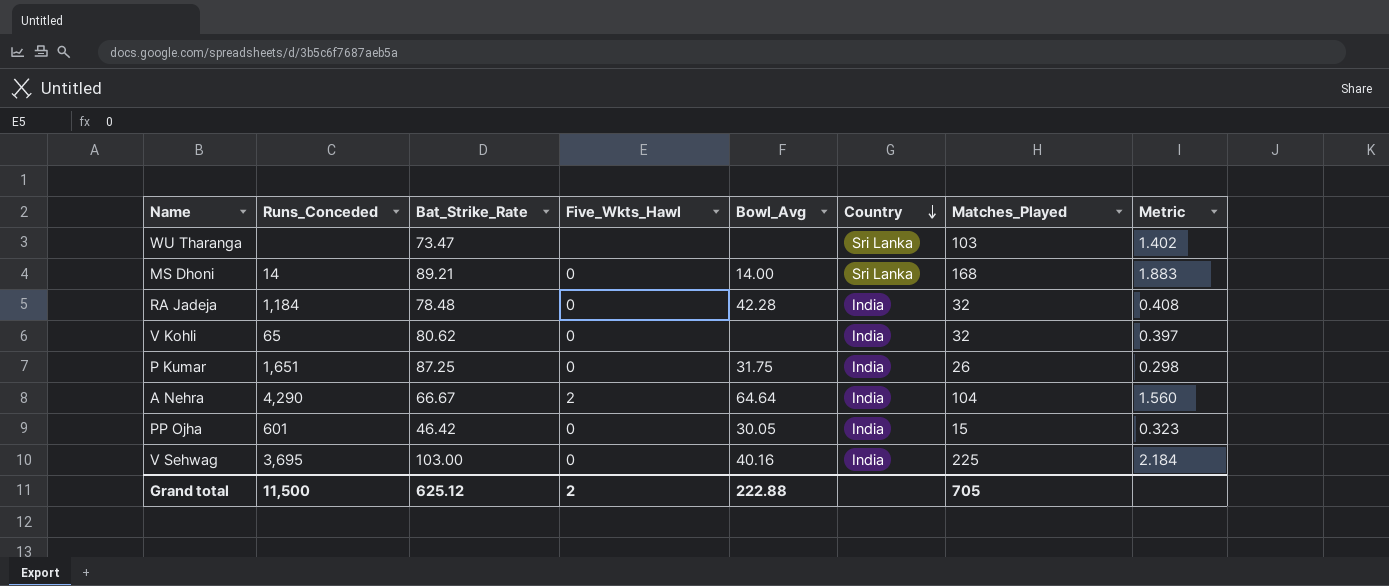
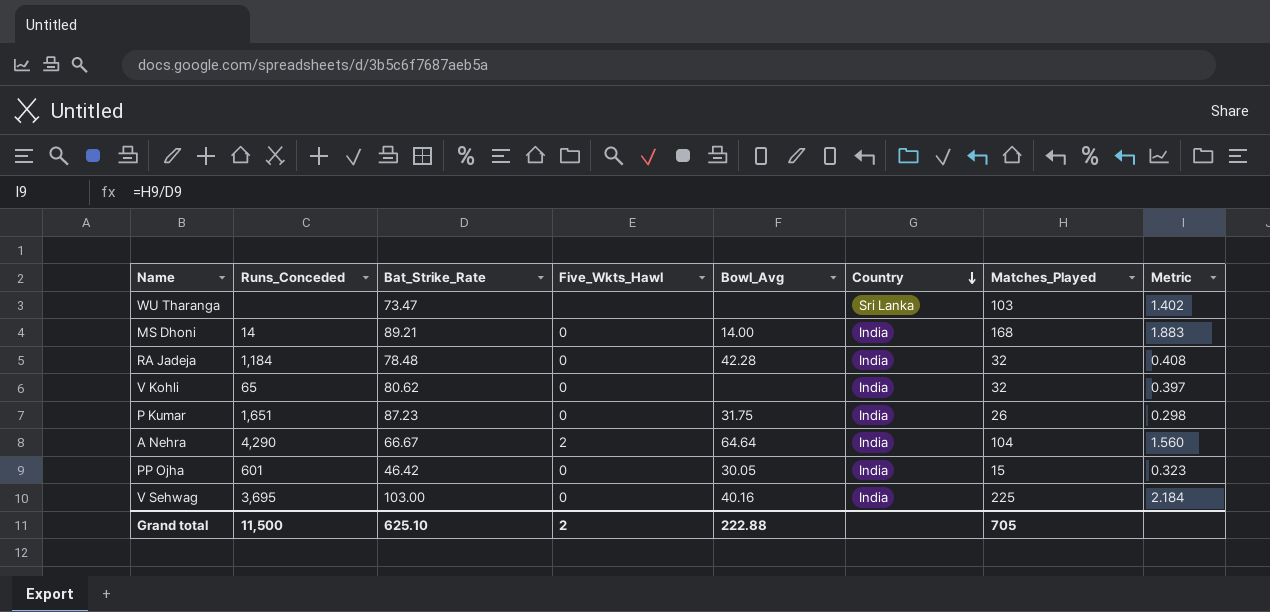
MS Dhoni | Country: Sri Lanka -> India
P Kumar | Bat_Strike_Rate: 87.25 -> 87.23
Grand total | Bat_Strike_Rate: 625.12 -> 625.10

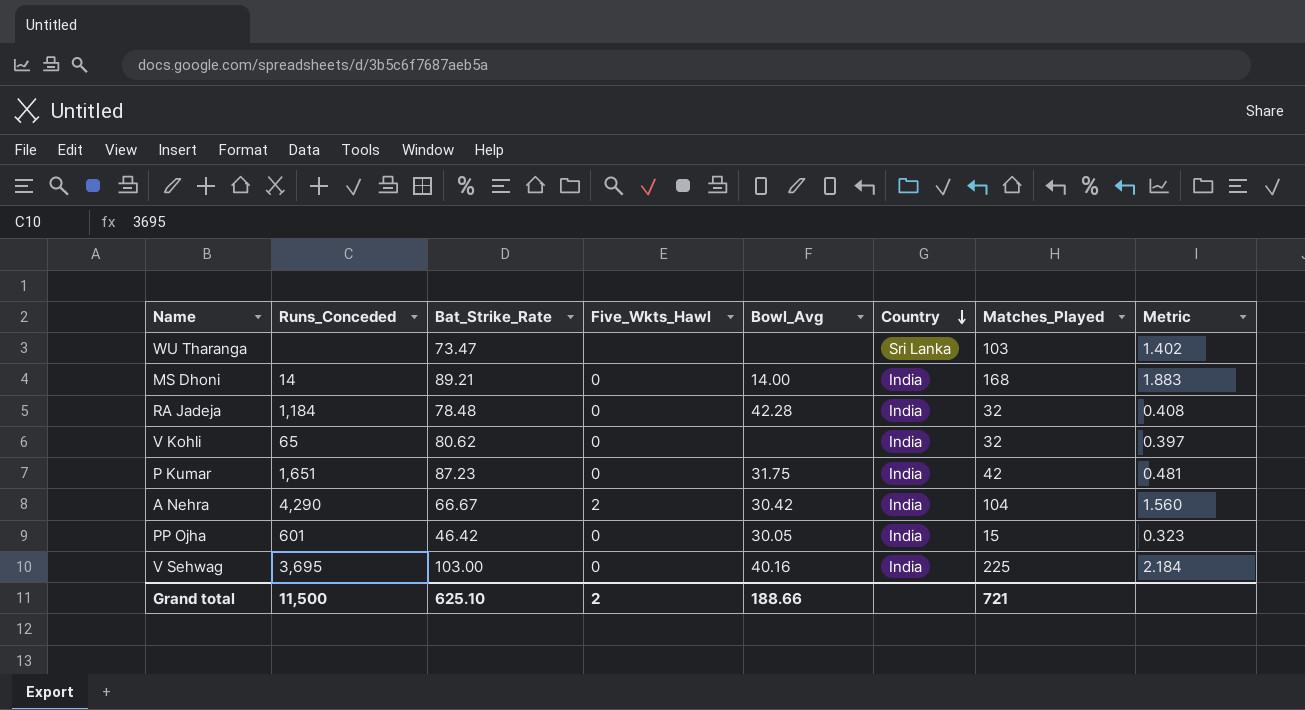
P Kumar | Matches_Played: 26 -> 42
P Kumar | Metric: 0.298 -> 0.481
A Nehra | Bowl_Avg: 64.64 -> 30.42
Grand total | Bowl_Avg: 222.88 -> 188.66
Grand total | Matches_Played: 705 -> 721

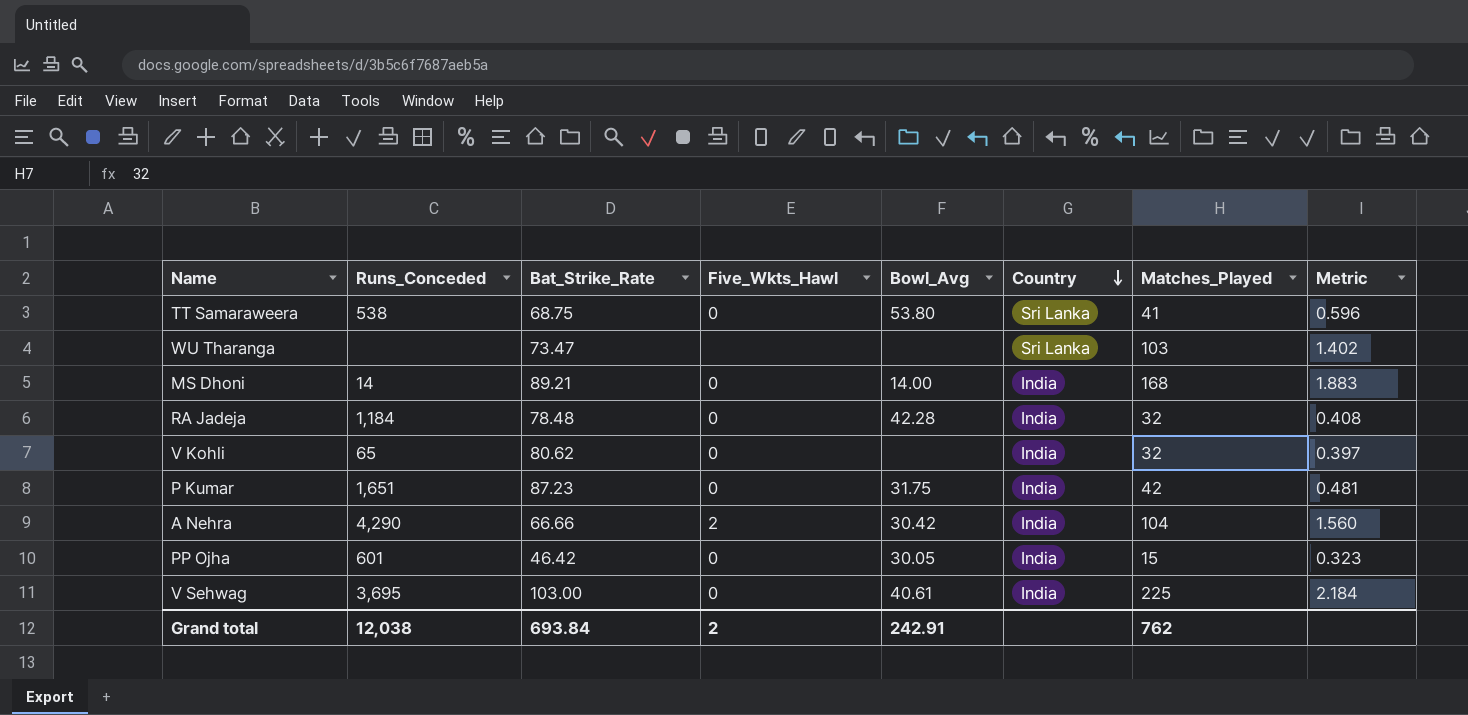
row TT Samaraweera: none -> 538 | 68.75 | 0 | 53.80 | Sri Lanka | 41 | 0.596
A Nehra | Bat_Strike_Rate: 66.67 -> 66.66
V Sehwag | Bowl_Avg: 40.16 -> 40.61
Grand total | Runs_Conceded: 11,500 -> 12,038
Grand total | Bat_Strike_Rate: 625.10 -> 693.84
Grand total | Bowl_Avg: 188.66 -> 242.91
Grand total | Matches_Played: 721 -> 762

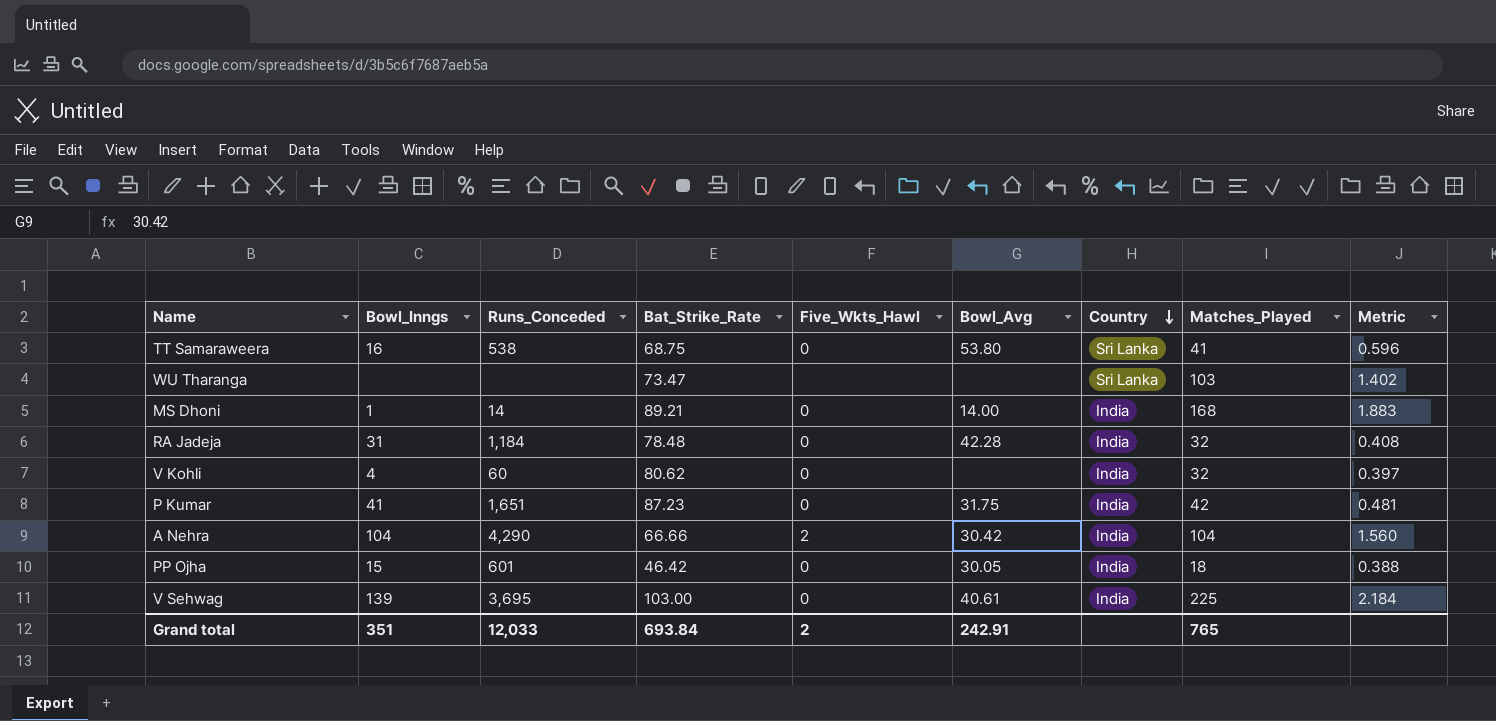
column Bowl_Inngs | position: none -> 2
V Kohli | Runs_Conceded: 65 -> 60
PP Ojha | Matches_Played: 15 -> 18
PP Ojha | Metric: 0.323 -> 0.388
Grand total | Runs_Conceded: 12,038 -> 12,033
Grand total | Matches_Played: 762 -> 765

